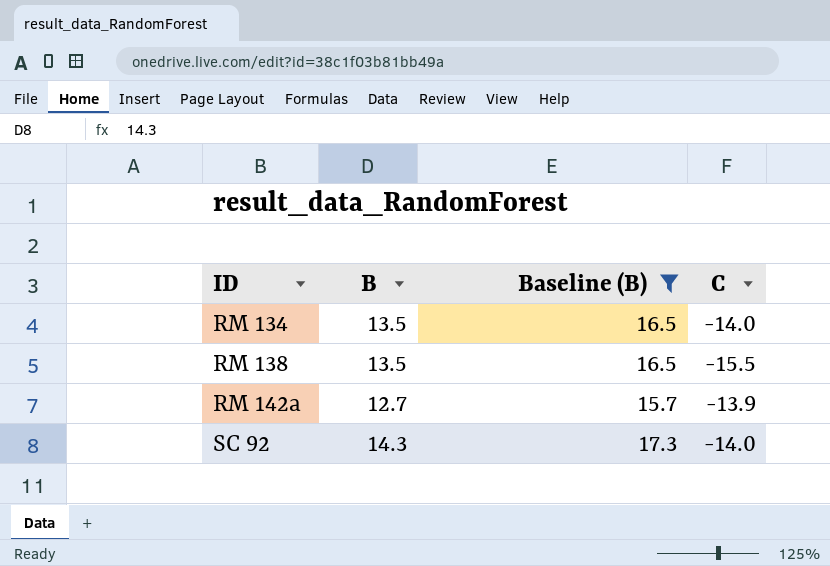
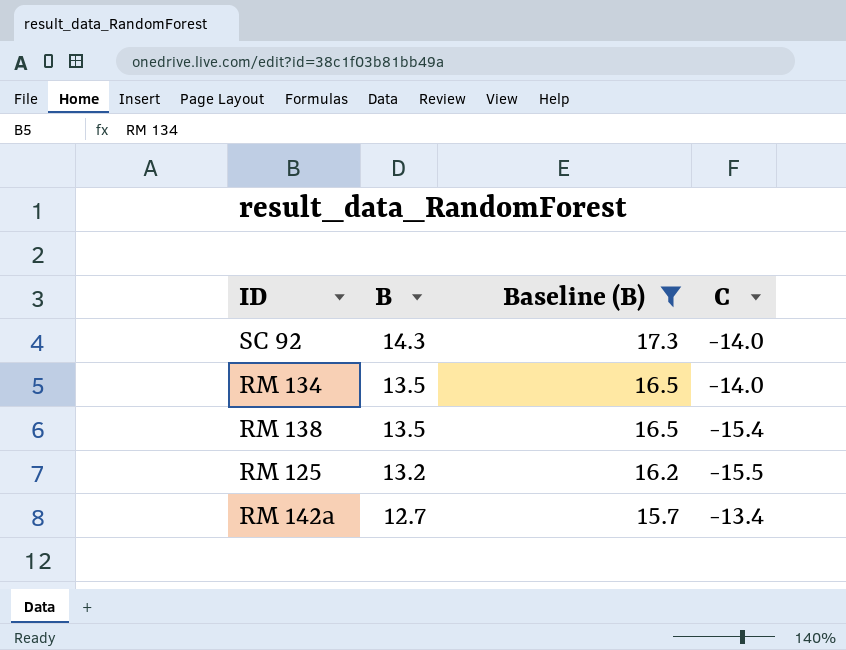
row order: ID ascending -> B descending
RM 138 | C: -15.5 -> -15.4
row RM 125: none -> 13.2 | 16.2 | -15.5
RM 142a | C: -13.9 -> -13.4

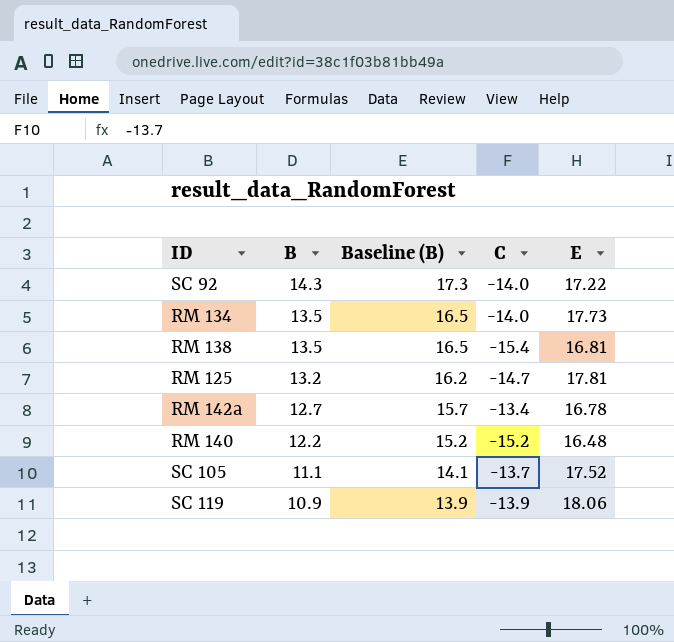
filter: Baseline (B) >= 15.7 -> none
column E | position: none -> 5
RM 125 | C: -15.5 -> -14.7

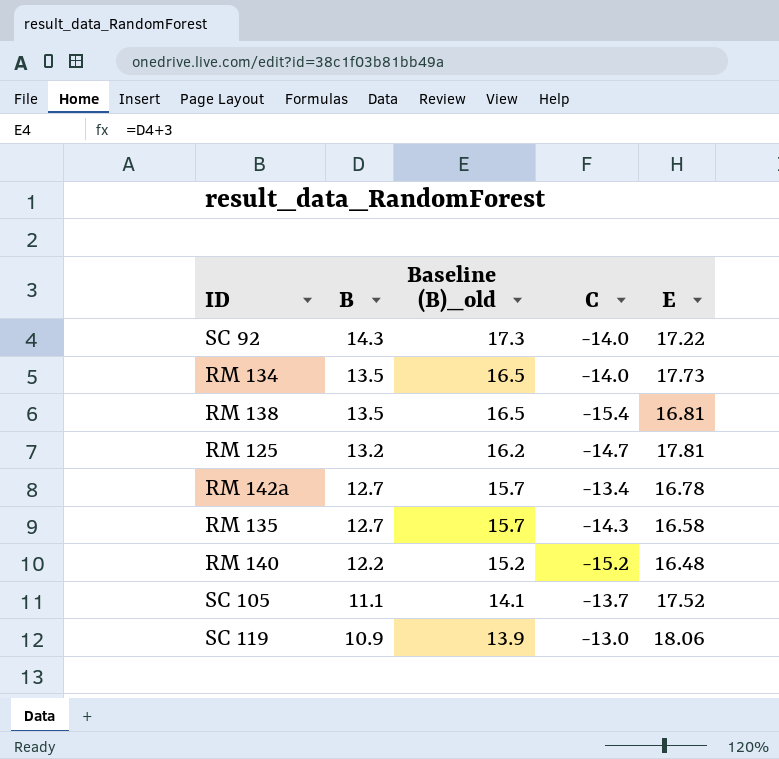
column name: Baseline (B) -> Baseline (B)_old
row RM 135: none -> 12.7 | 15.7 | -14.3 | 16.58
SC 119 | C: -13.9 -> -13.0

